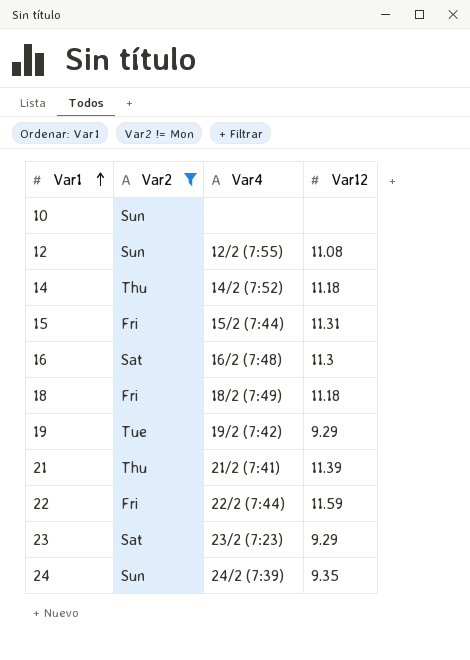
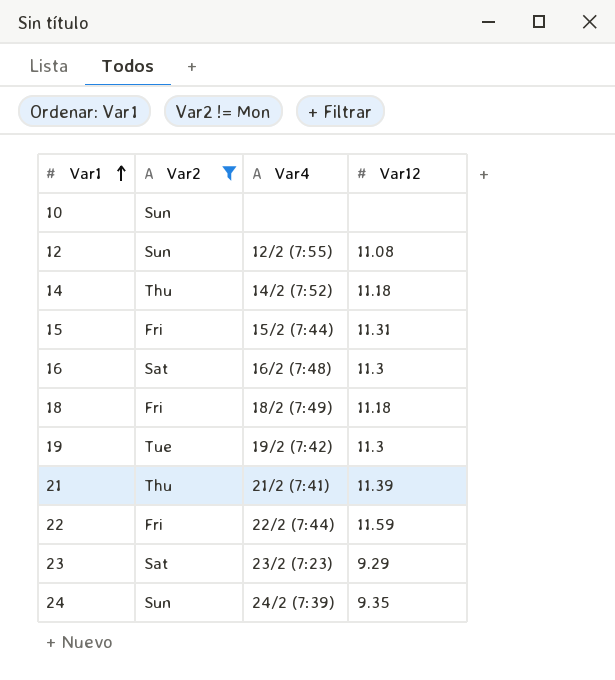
19 | Var12: 9.29 -> 11.3

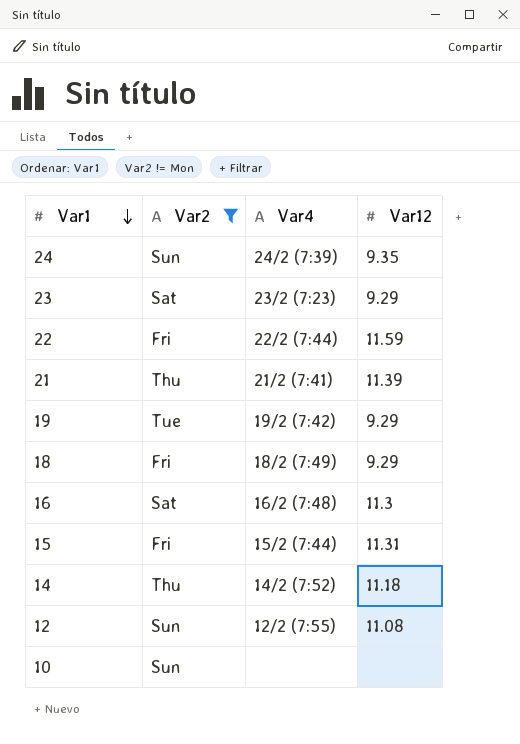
row order: Var1 ascending -> Var1 descending
19 | Var12: 11.3 -> 9.29
18 | Var12: 11.18 -> 9.29

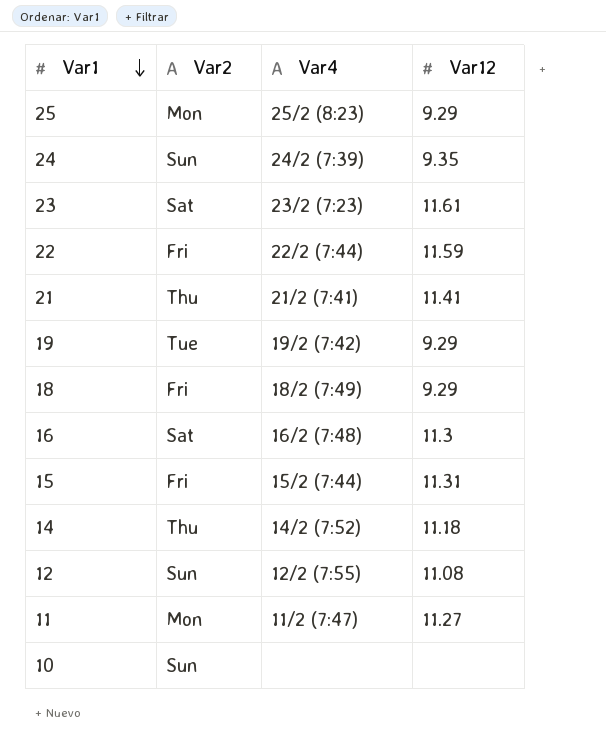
filter: Var2 != Mon -> none
23 | Var12: 9.29 -> 11.61
21 | Var12: 11.39 -> 11.41

